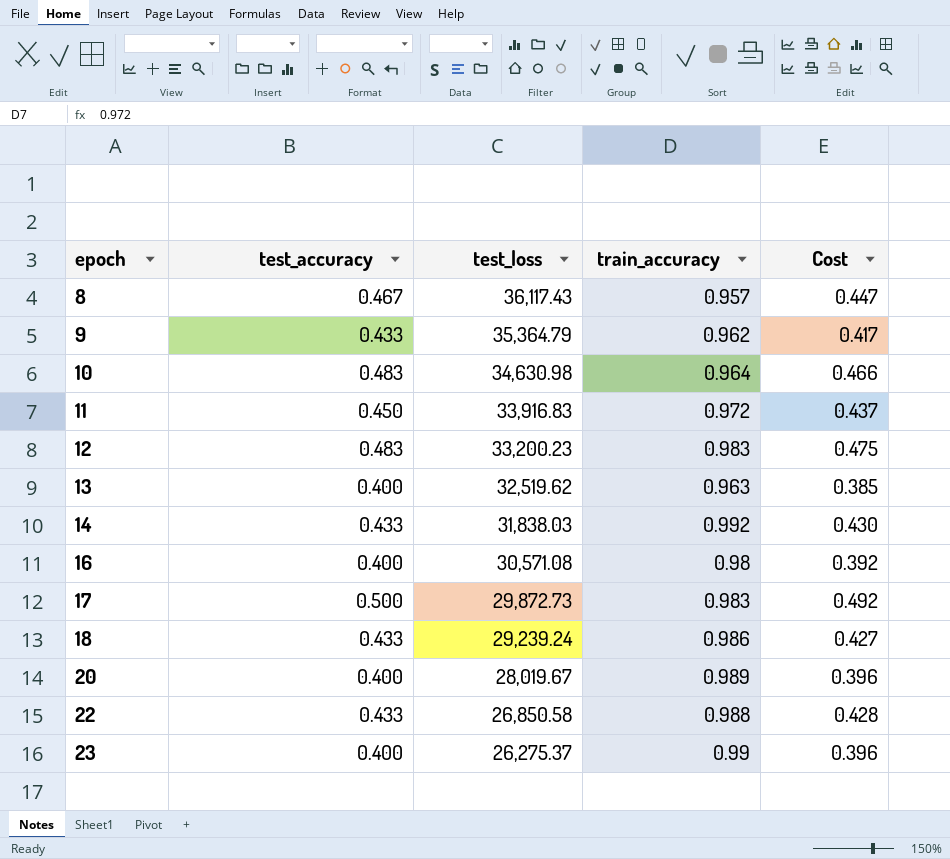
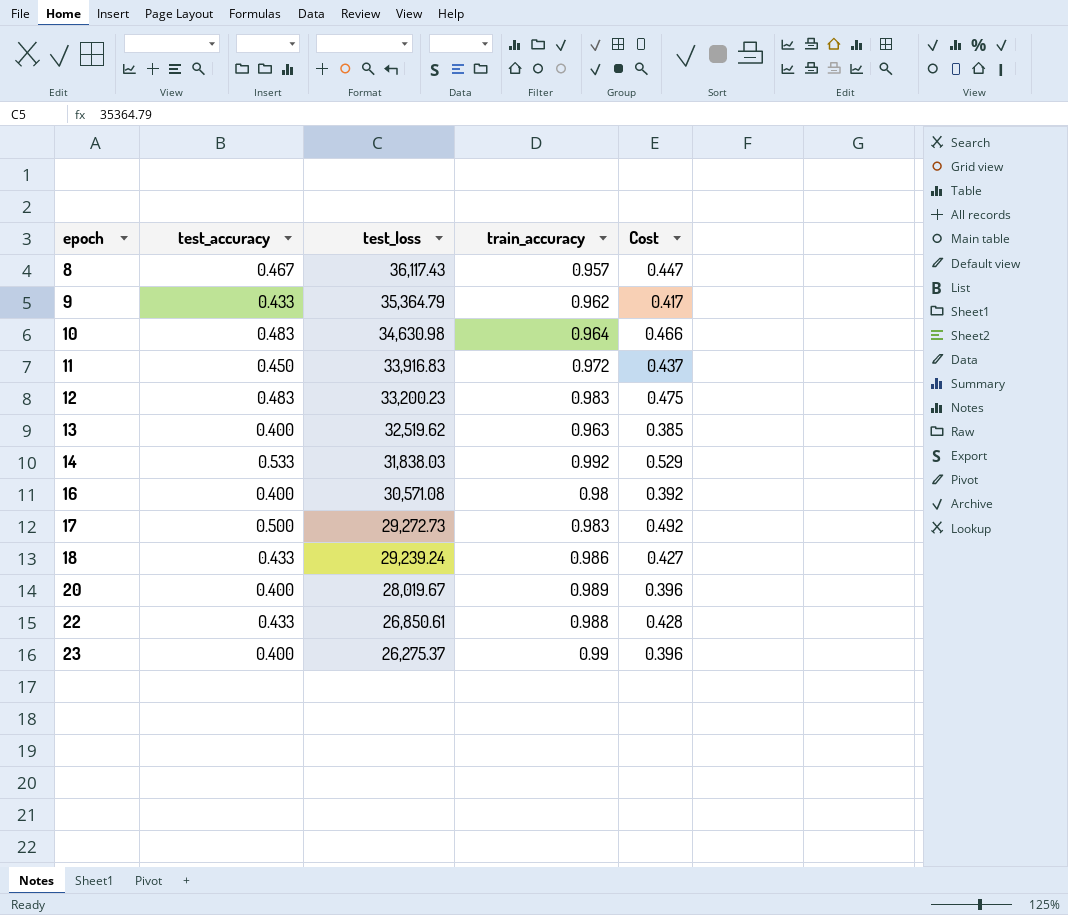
14 | test_accuracy: 0.433 -> 0.533
14 | Cost: 0.430 -> 0.529
17 | test_loss: 29,872.73 -> 29,272.73
22 | test_loss: 26,850.58 -> 26,850.61

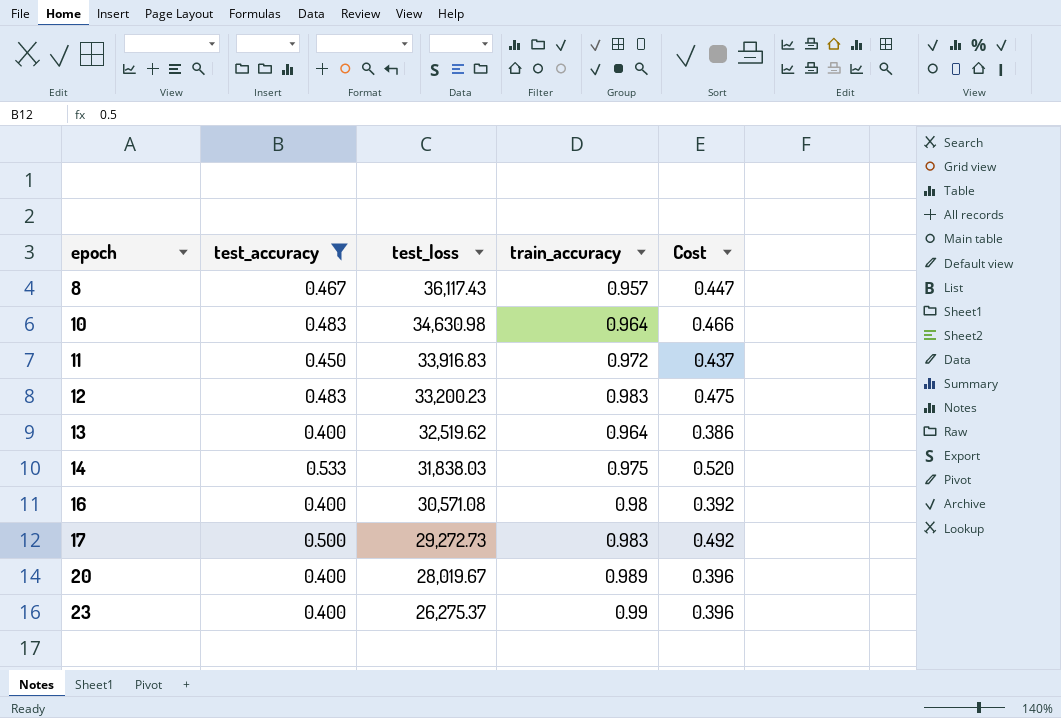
filter: none -> test_accuracy != 0.433
13 | train_accuracy: 0.963 -> 0.964
13 | Cost: 0.385 -> 0.386
14 | train_accuracy: 0.992 -> 0.975
14 | Cost: 0.529 -> 0.520

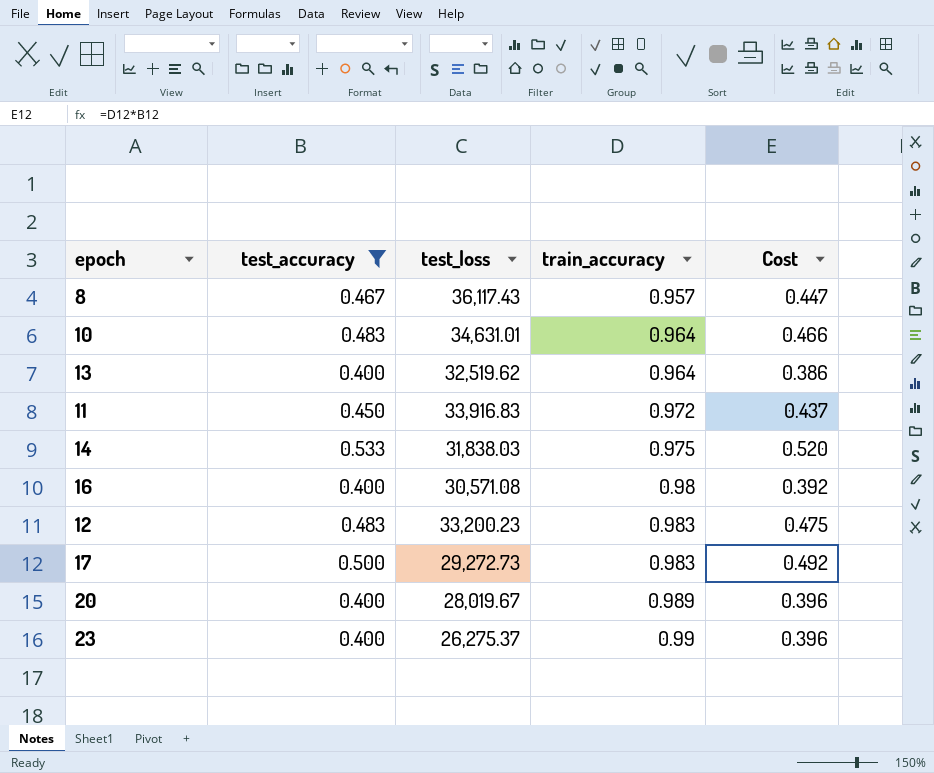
row order: epoch ascending -> train_accuracy ascending
10 | test_loss: 34,630.98 -> 34,631.01

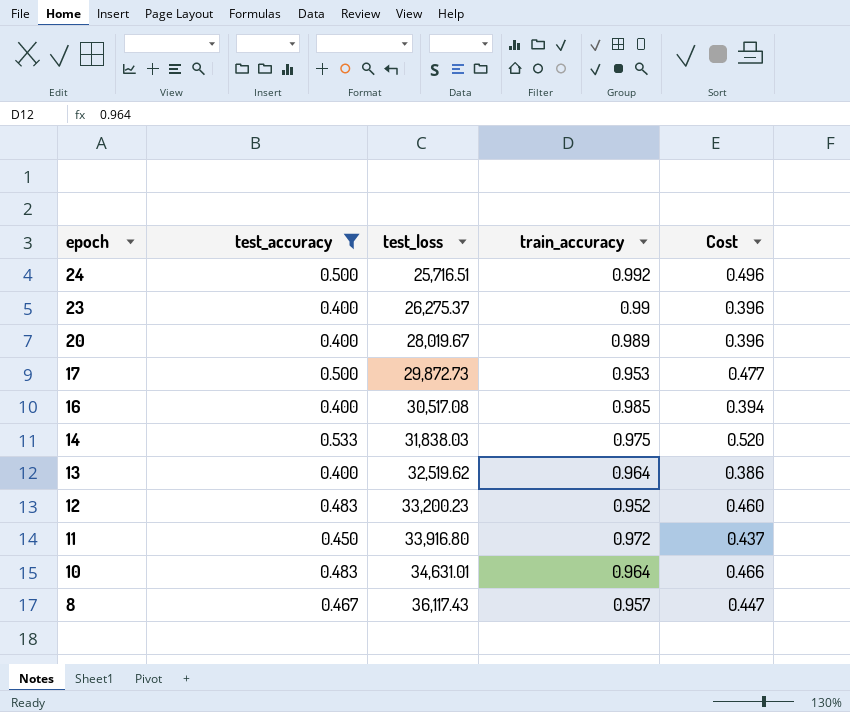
row order: train_accuracy ascending -> epoch descending
row 24: none -> 0.500 | 25,716.51 | 0.992 | 0.496
17 | test_loss: 29,272.73 -> 29,872.73
17 | train_accuracy: 0.983 -> 0.953
17 | Cost: 0.492 -> 0.477
16 | test_loss: 30,571.08 -> 30,517.08
16 | train_accuracy: 0.98 -> 0.985
16 | Cost: 0.392 -> 0.394
12 | train_accuracy: 0.983 -> 0.952
12 | Cost: 0.475 -> 0.460
11 | test_loss: 33,916.83 -> 33,916.80

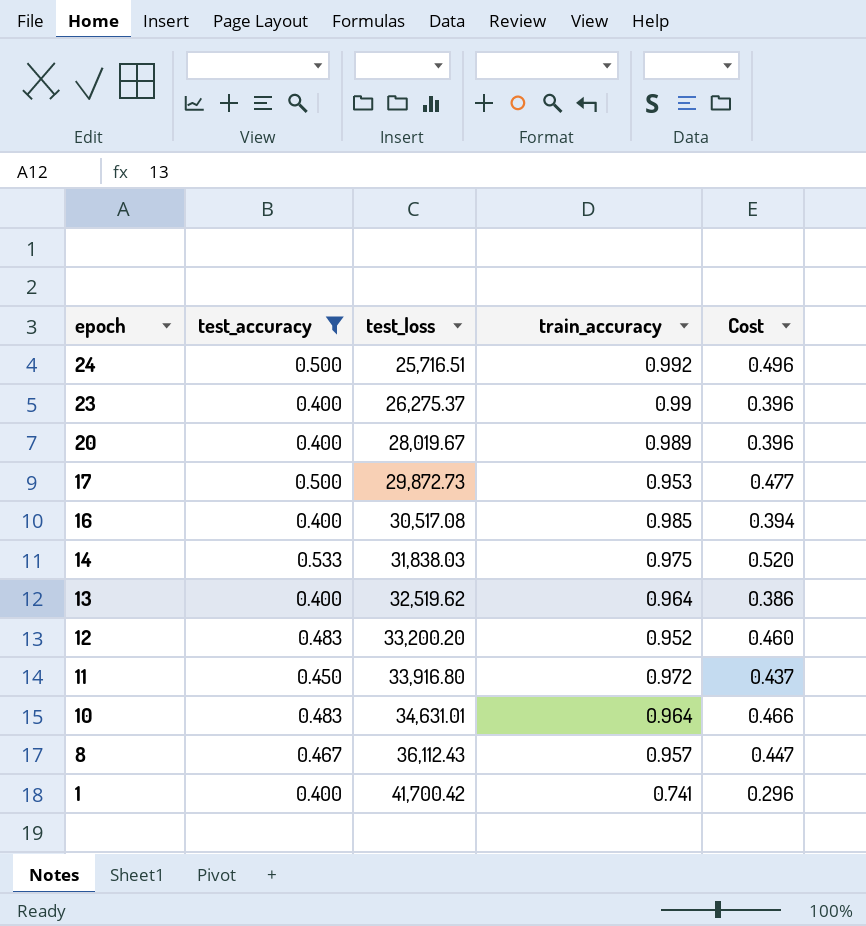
12 | test_loss: 33,200.23 -> 33,200.20
8 | test_loss: 36,117.43 -> 36,112.43
row 1: none -> 0.400 | 41,700.42 | 0.741 | 0.296

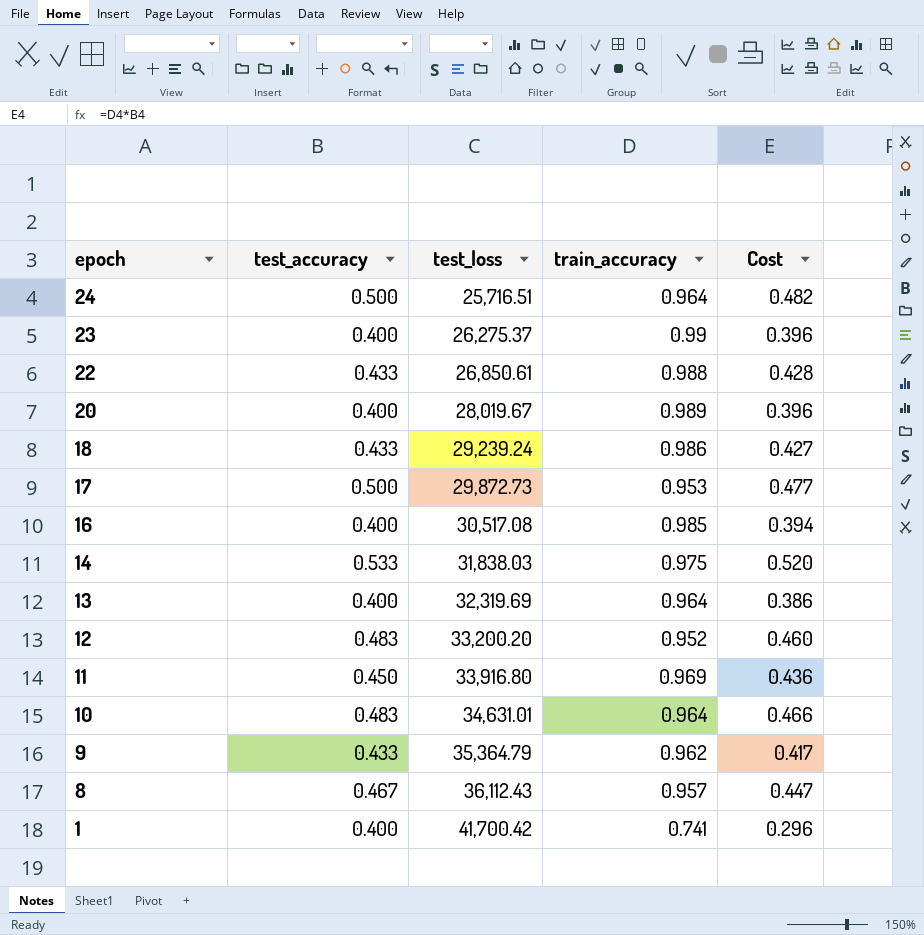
filter: test_accuracy != 0.433 -> none
24 | train_accuracy: 0.992 -> 0.964
24 | Cost: 0.496 -> 0.482
13 | test_loss: 32,519.62 -> 32,319.69
11 | train_accuracy: 0.972 -> 0.969
11 | Cost: 0.437 -> 0.436

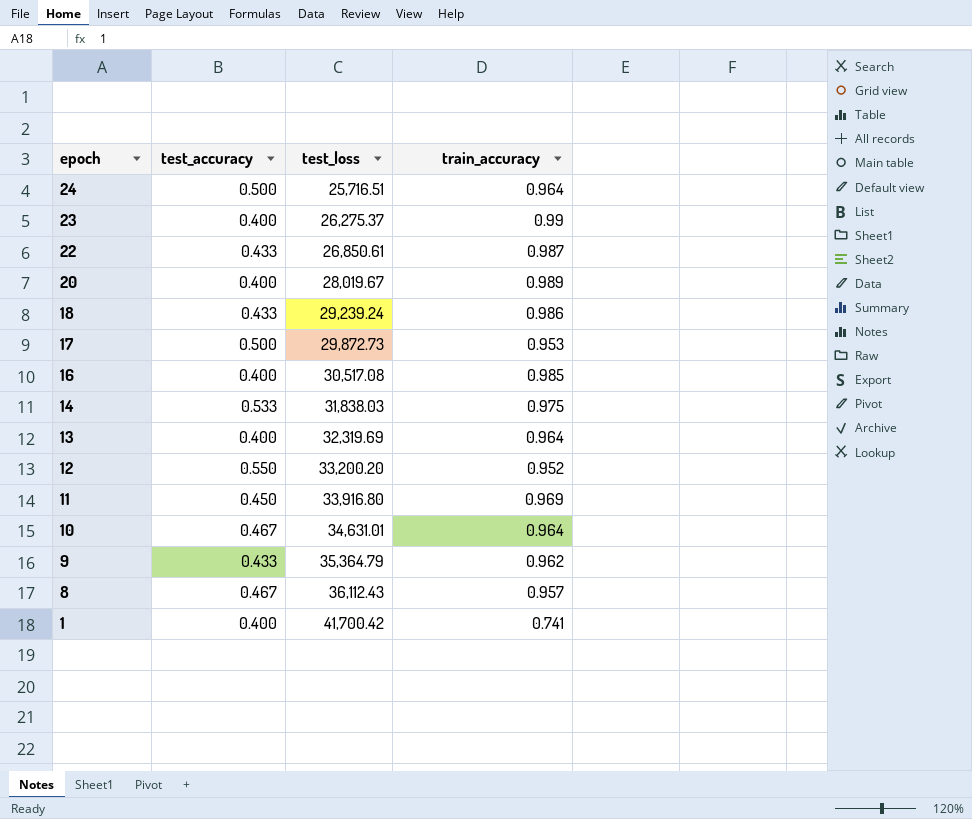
column Cost | formula: [test_accuracy] * [train_accuracy] -> none
22 | train_accuracy: 0.988 -> 0.987
12 | test_accuracy: 0.483 -> 0.550
10 | test_accuracy: 0.483 -> 0.467

